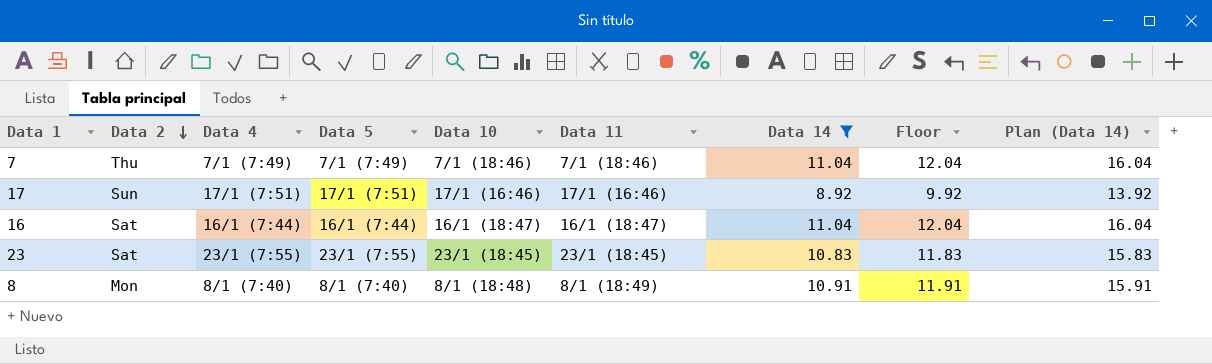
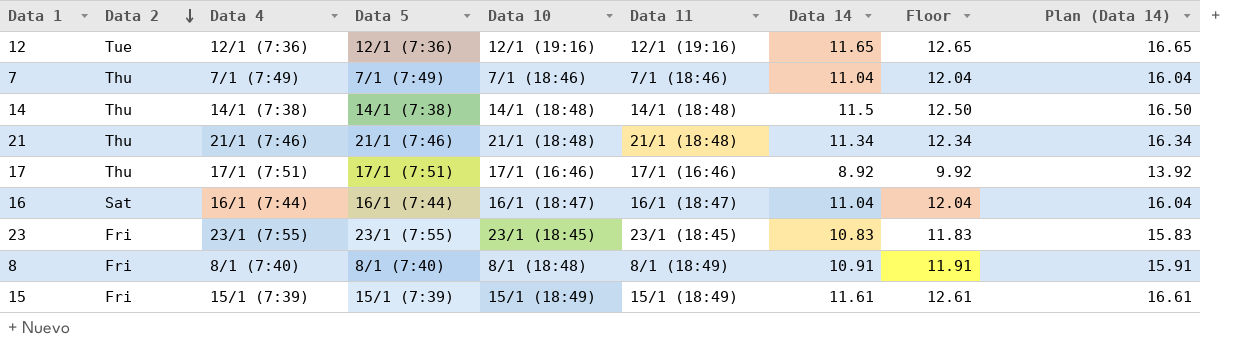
filter: Data 14 <= 11.04 -> none
17 | Data 2: Sun -> Thu
23 | Data 2: Sat -> Fri
8 | Data 2: Mon -> Fri

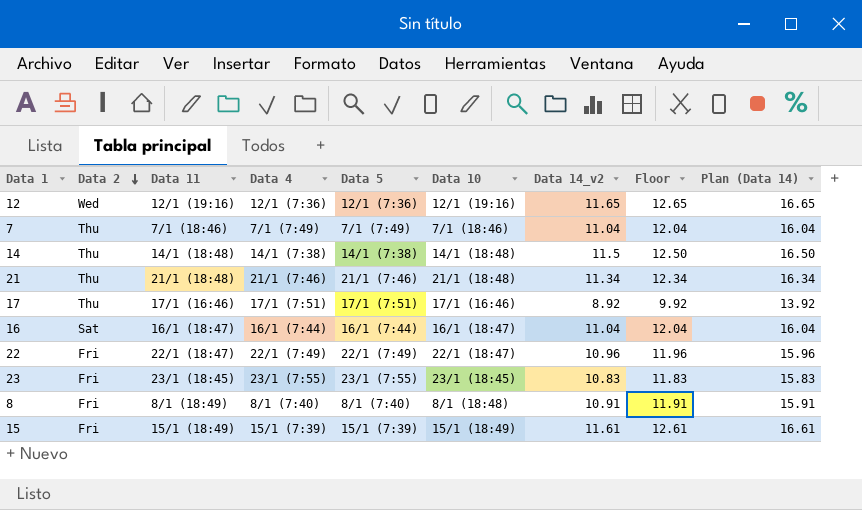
column Data 11 | position: 6 -> 3
column name: Data 14 -> Data 14_v2
12 | Data 2: Tue -> Wed
row 22: none -> Fri | 22/1 (18:47) | 22/1 (7:49) | 22/1 (7:49) | 22/1 (18:47) | 10.96 | 11.96 | 15.96

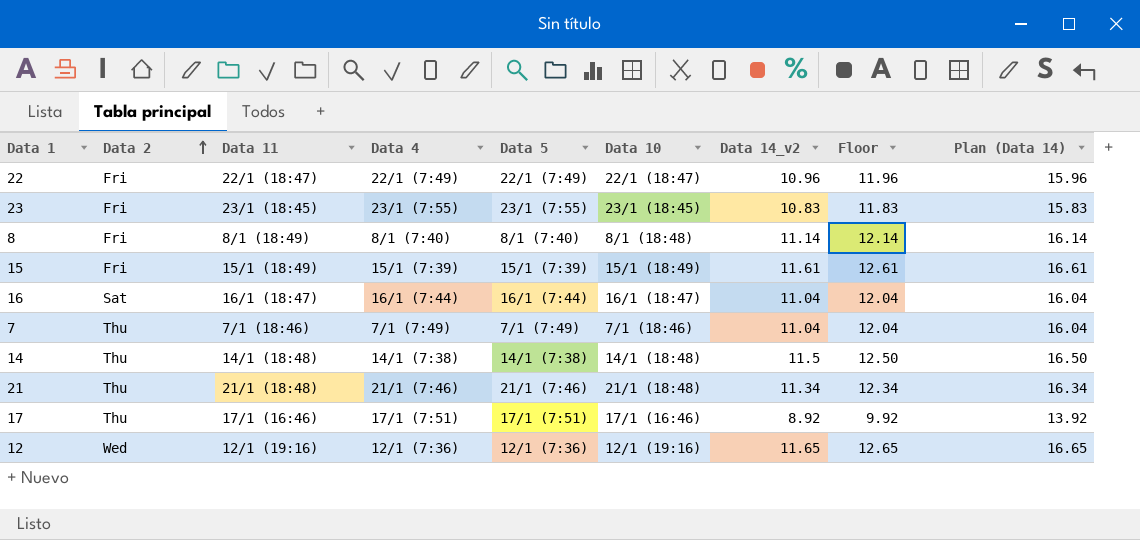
row order: Data 2 descending -> Data 2 ascending
8 | Data 14_v2: 10.91 -> 11.14
8 | Floor: 11.91 -> 12.14
8 | Plan (Data 14): 15.91 -> 16.14

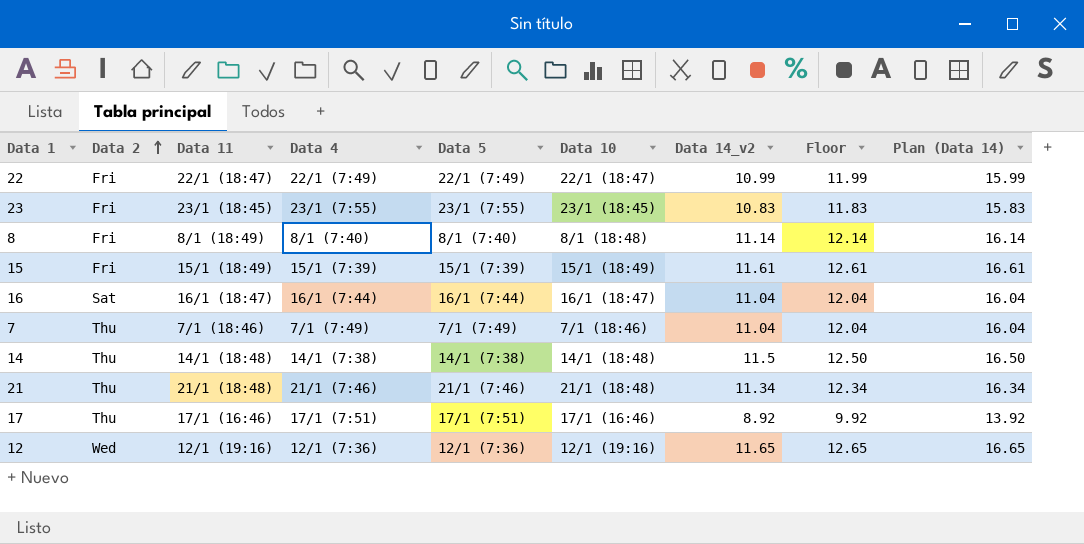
22 | Data 14_v2: 10.96 -> 10.99
22 | Floor: 11.96 -> 11.99
22 | Plan (Data 14): 15.96 -> 15.99

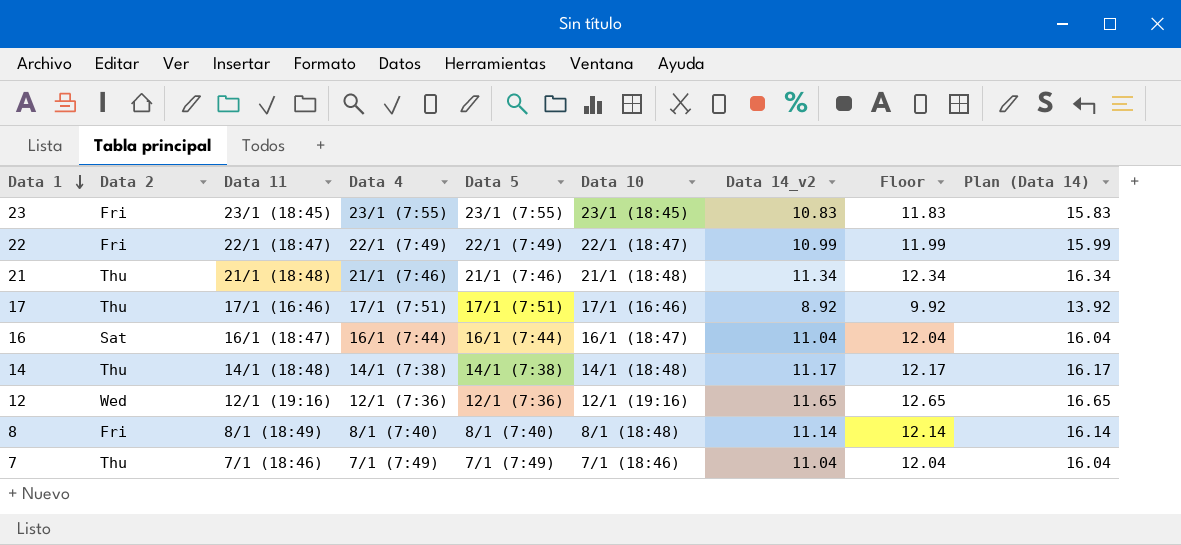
row order: Data 2 ascending -> Data 1 descending
row 15: Fri | 15/1 (18:49) | 15/1 (7:39) | 15/1 (7:39) | 15/1 (18:49) | 11.61 | 12.61 | 16.61 -> none
14 | Data 14_v2: 11.5 -> 11.17
14 | Floor: 12.50 -> 12.17
14 | Plan (Data 14): 16.50 -> 16.17

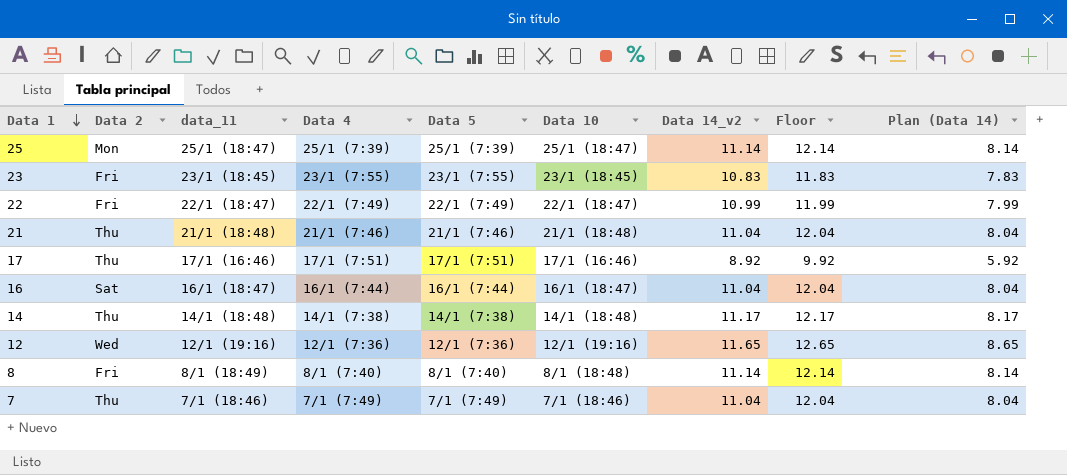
column name: Data 11 -> data_11
column Plan (Data 14) | formula: [Data 14_v2] + 5 -> [Data 14_v2] - 3
row 25: none -> Mon | 25/1 (18:47) | 25/1 (7:39) | 25/1 (7:39) | 25/1 (18:47) | 11.14 | 12.14 | 8.14
21 | Data 14_v2: 11.34 -> 11.04
21 | Floor: 12.34 -> 12.04

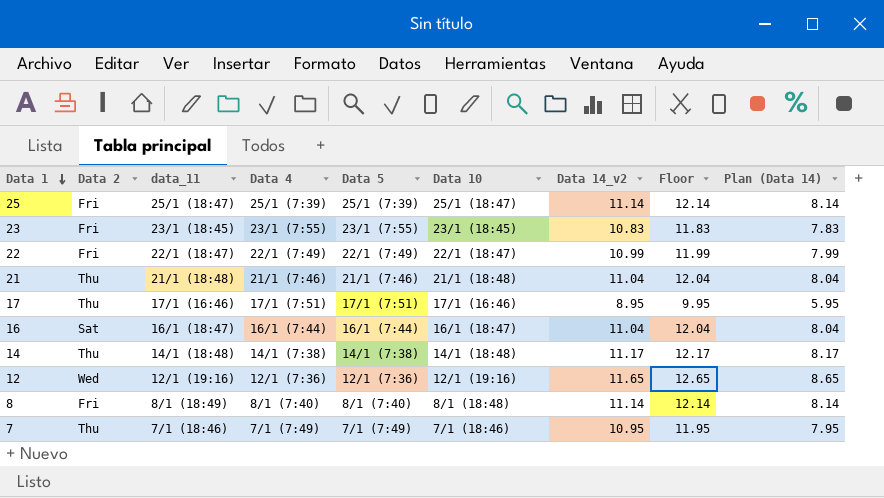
25 | Data 2: Mon -> Fri
17 | Data 14_v2: 8.92 -> 8.95
17 | Floor: 9.92 -> 9.95
17 | Plan (Data 14): 5.92 -> 5.95
7 | Data 14_v2: 11.04 -> 10.95
7 | Floor: 12.04 -> 11.95
7 | Plan (Data 14): 8.04 -> 7.95

